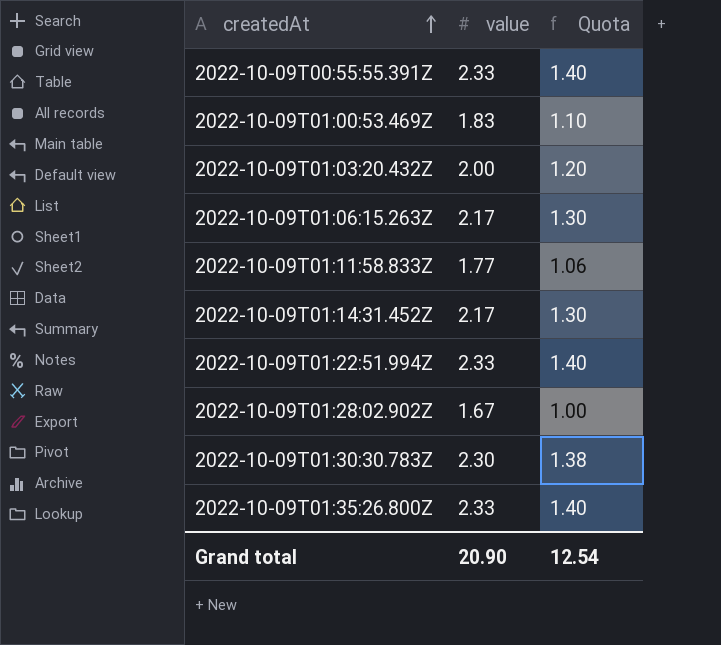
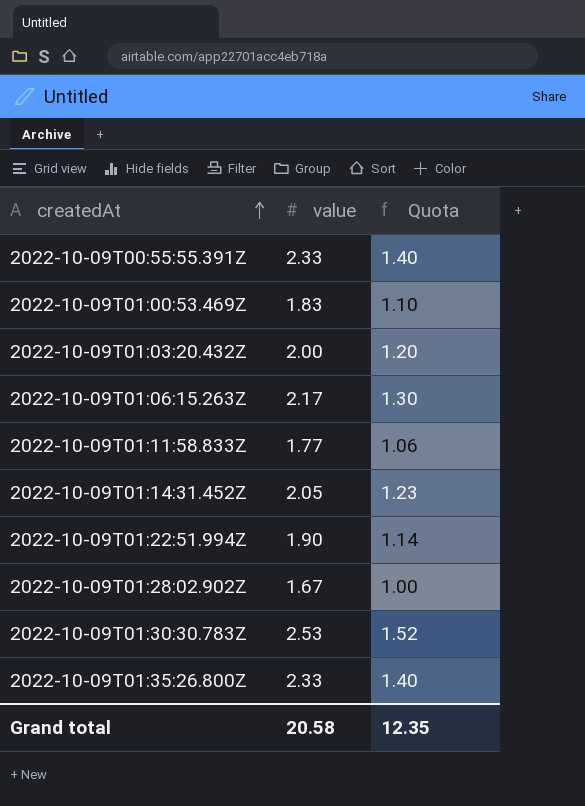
2022-10-09T01:14:31.452Z | value: 2.17 -> 2.05
2022-10-09T01:14:31.452Z | Quota: 1.30 -> 1.23
2022-10-09T01:22:51.994Z | value: 2.33 -> 1.90
2022-10-09T01:22:51.994Z | Quota: 1.40 -> 1.14
2022-10-09T01:30:30.783Z | value: 2.30 -> 2.53
2022-10-09T01:30:30.783Z | Quota: 1.38 -> 1.52
Grand total | value: 20.90 -> 20.58
Grand total | Quota: 12.54 -> 12.35

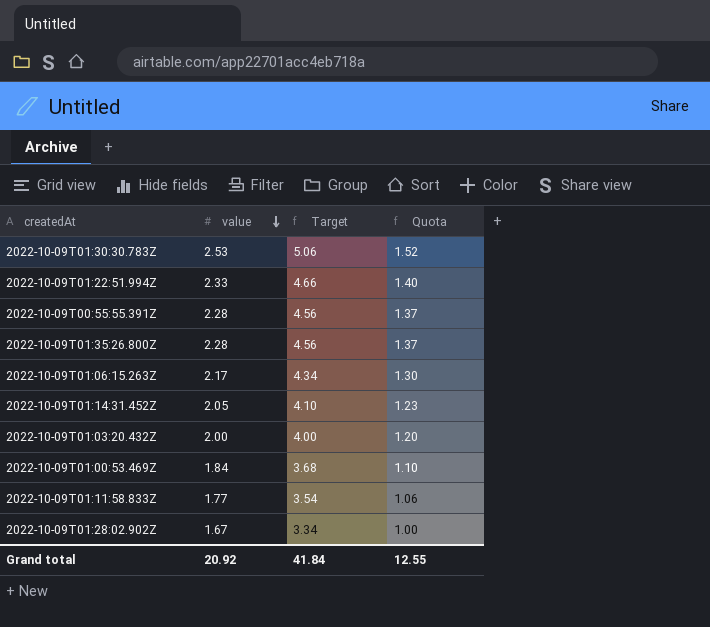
row order: createdAt ascending -> value descending
column Target | formula: none -> [value] * 2
2022-10-09T01:22:51.994Z | value: 1.90 -> 2.33
2022-10-09T01:22:51.994Z | Quota: 1.14 -> 1.40
2022-10-09T00:55:55.391Z | value: 2.33 -> 2.28
2022-10-09T00:55:55.391Z | Quota: 1.40 -> 1.37
2022-10-09T01:35:26.800Z | value: 2.33 -> 2.28
2022-10-09T01:35:26.800Z | Quota: 1.40 -> 1.37
2022-10-09T01:00:53.469Z | value: 1.83 -> 1.84
Grand total | value: 20.58 -> 20.92
Grand total | Quota: 12.35 -> 12.55

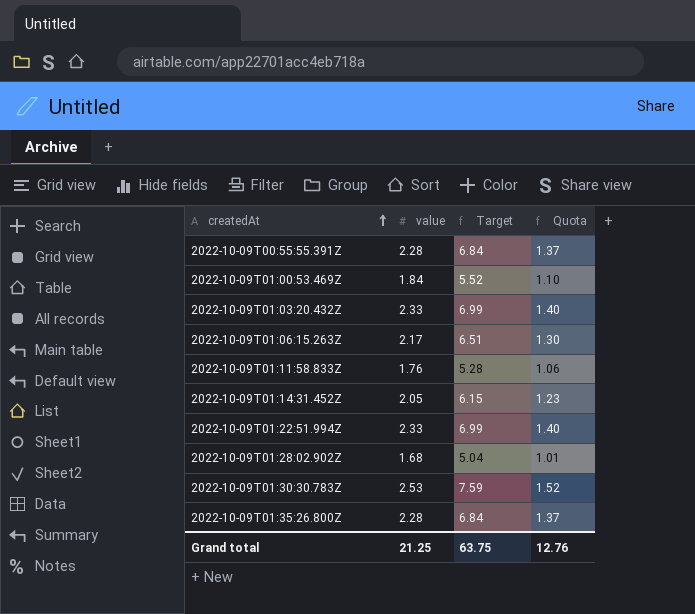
row order: value descending -> createdAt ascending
column Target | formula: [value] * 2 -> [value] * 3
2022-10-09T01:03:20.432Z | value: 2.00 -> 2.33
2022-10-09T01:03:20.432Z | Quota: 1.20 -> 1.40
2022-10-09T01:11:58.833Z | value: 1.77 -> 1.76
2022-10-09T01:28:02.902Z | value: 1.67 -> 1.68
2022-10-09T01:28:02.902Z | Quota: 1.00 -> 1.01
Grand total | value: 20.92 -> 21.25
Grand total | Target: 41.84 -> 63.75
Grand total | Quota: 12.55 -> 12.76

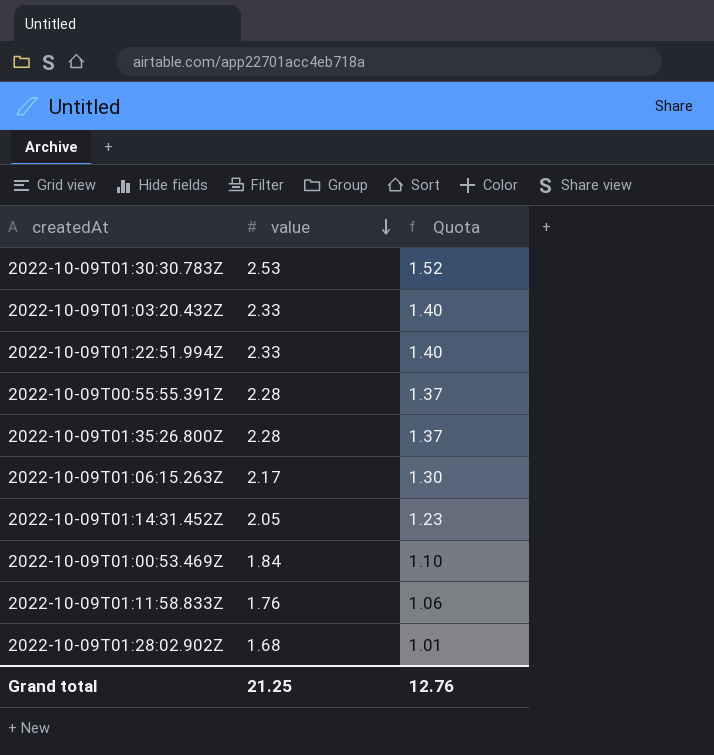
row order: createdAt ascending -> value descending
column Target | formula: [value] * 3 -> none

